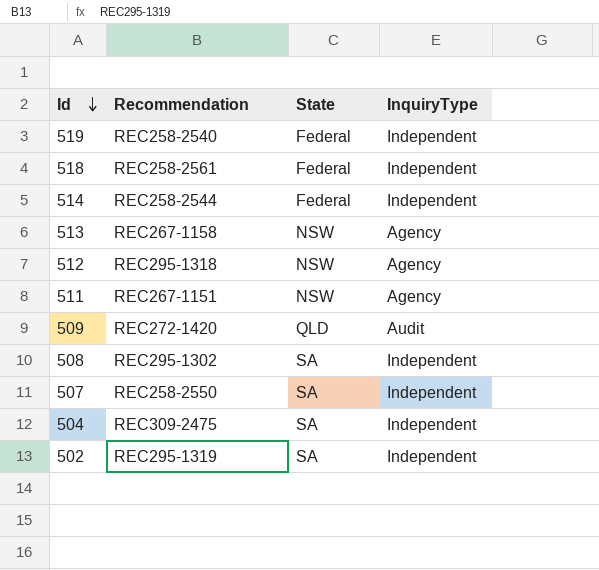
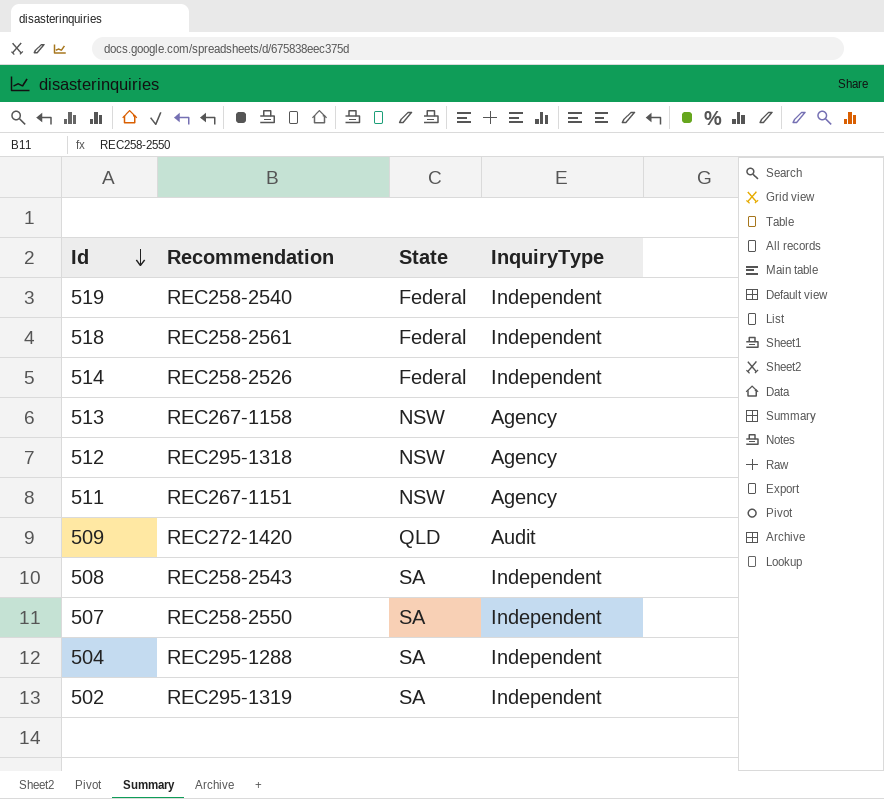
514 | Recommendation: REC258-2544 -> REC258-2526
508 | Recommendation: REC295-1302 -> REC258-2543
504 | Recommendation: REC309-2475 -> REC295-1288

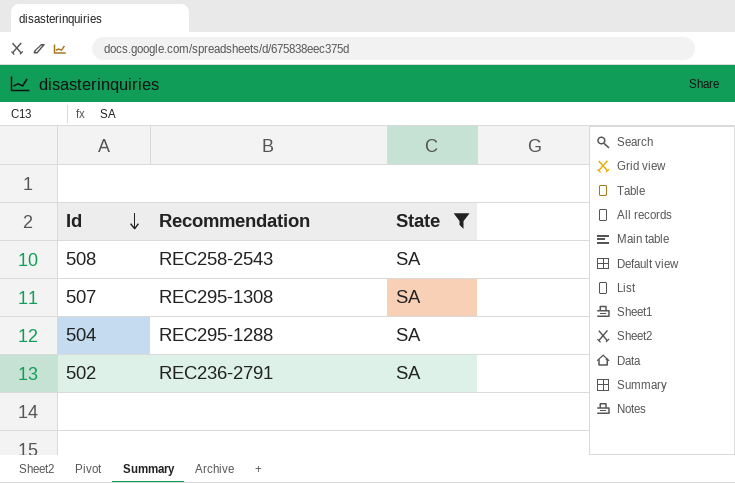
filter: none -> State = SA
column InquiryType | position: 4 -> none
507 | Recommendation: REC258-2550 -> REC295-1308
502 | Recommendation: REC295-1319 -> REC236-2791

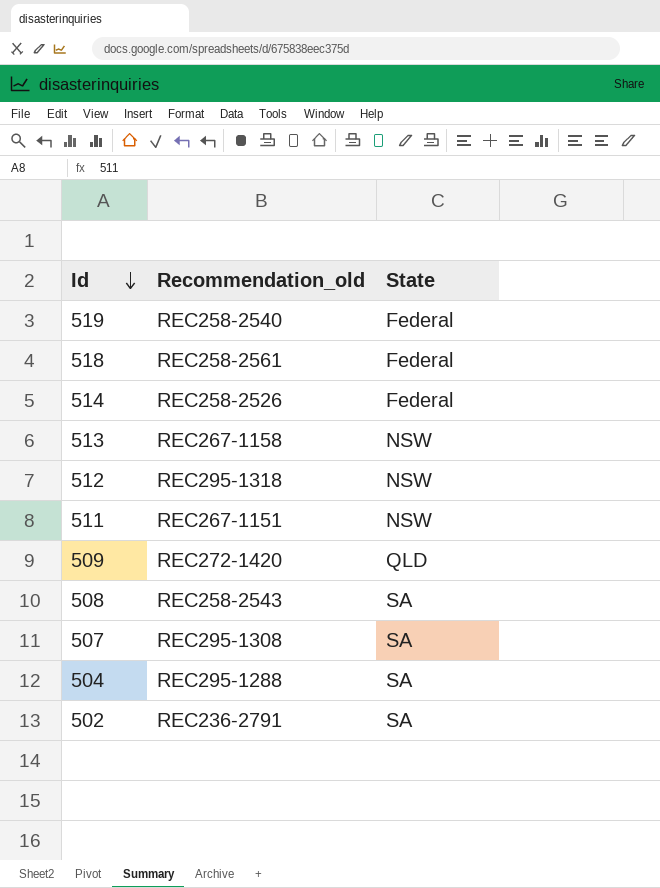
filter: State = SA -> none
column name: Recommendation -> Recommendation_old

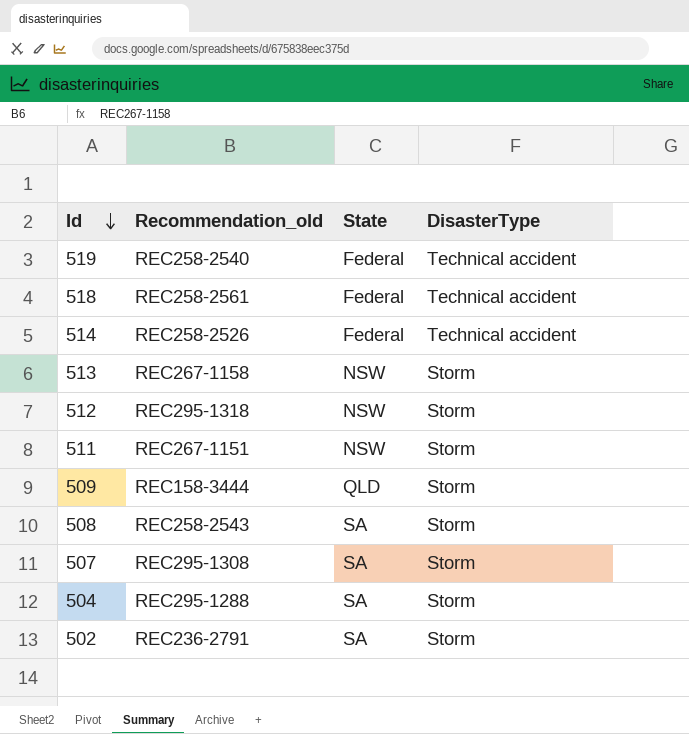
column DisasterType | position: none -> 4
509 | Recommendation_old: REC272-1420 -> REC158-3444

